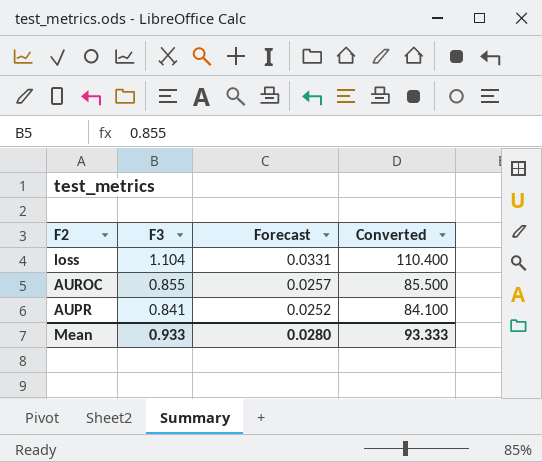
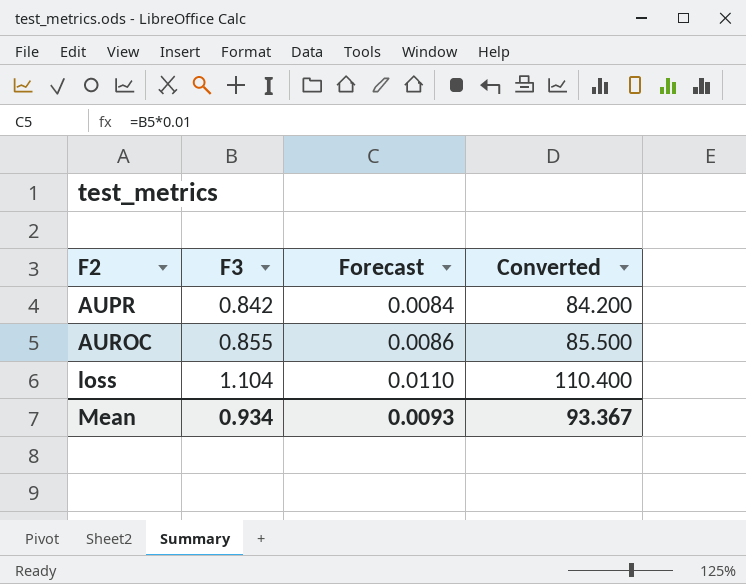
row order: F2 descending -> F2 ascending
column Forecast | formula: [F3] * 0.03 -> [F3] * 0.01
AUPR | F3: 0.841 -> 0.842
AUPR | Converted: 84.100 -> 84.200
Mean | F3: 0.933 -> 0.934
Mean | Forecast: 0.0280 -> 0.0093
Mean | Converted: 93.333 -> 93.367

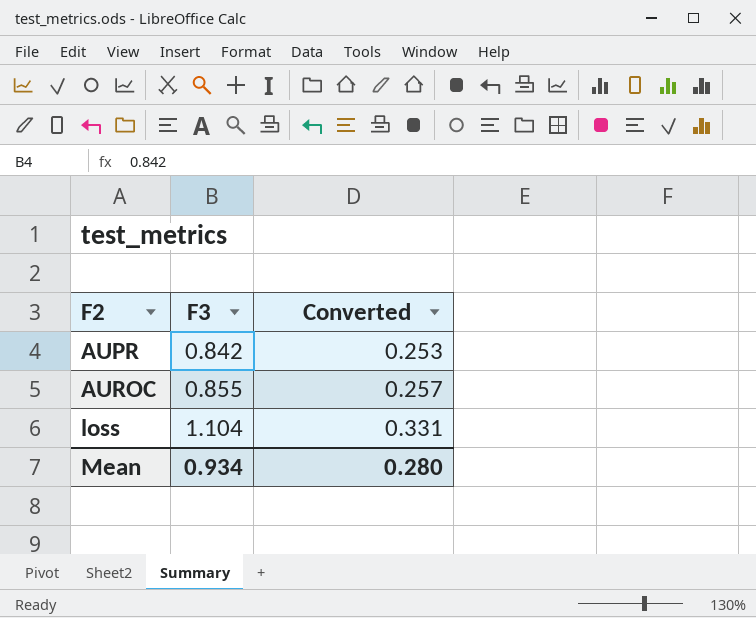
column Forecast | formula: [F3] * 0.01 -> none
column Converted | formula: [F3] * 100 -> [F3] * 0.3
Mean | Converted: 93.367 -> 0.280

